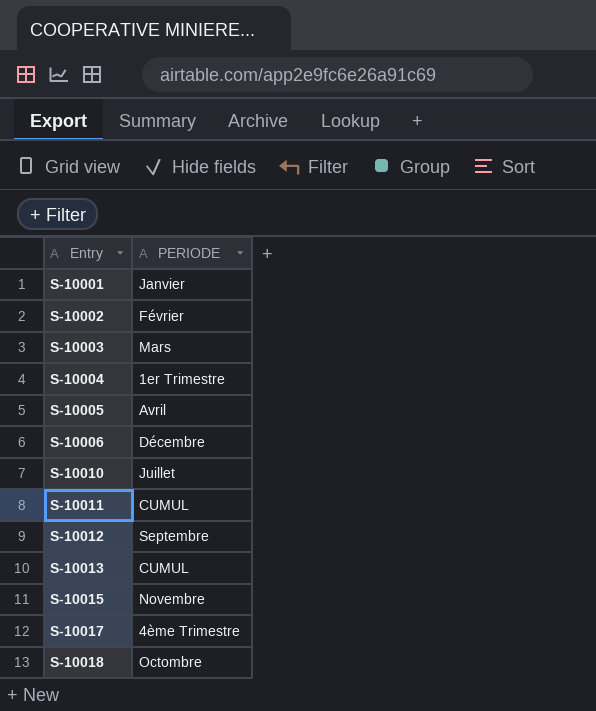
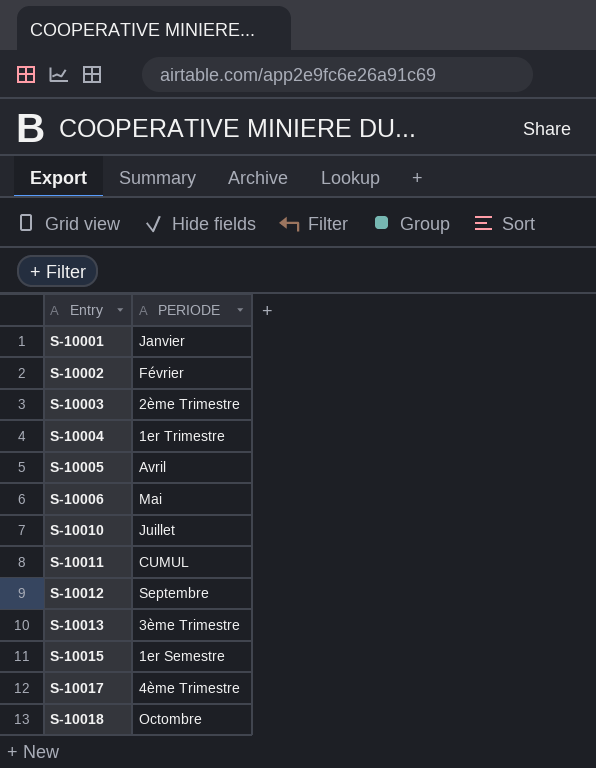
S-10003 | PERIODE: Mars -> 2ème Trimestre
S-10006 | PERIODE: Décembre -> Mai
S-10013 | PERIODE: CUMUL -> 3ème Trimestre
S-10015 | PERIODE: Novembre -> 1er Semestre

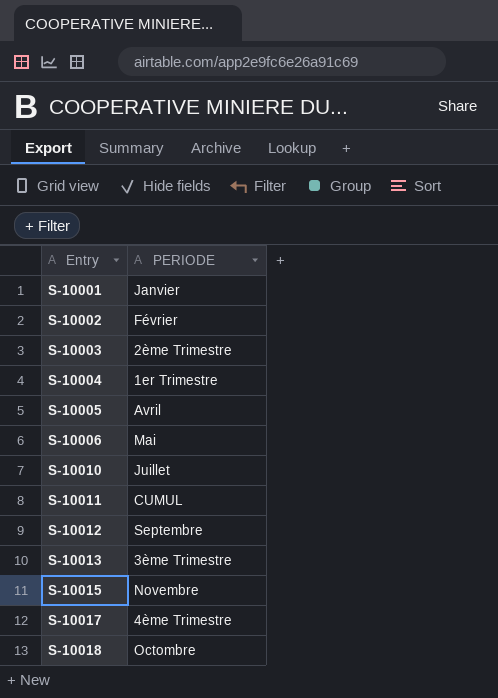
S-10015 | PERIODE: 1er Semestre -> Novembre

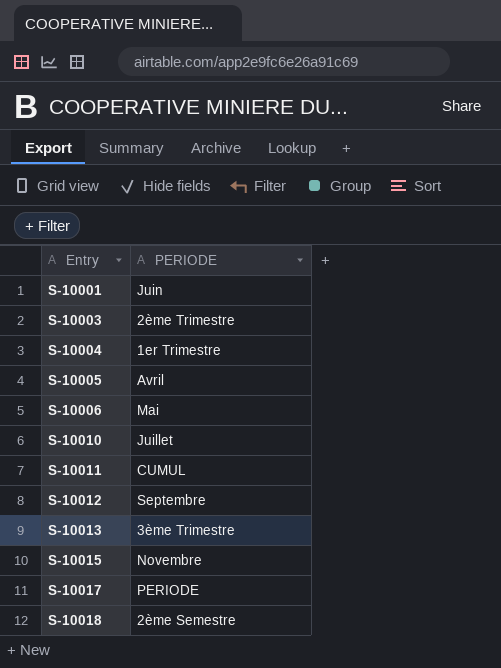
row S-10002: Février -> none
S-10001 | PERIODE: Janvier -> Juin
S-10017 | PERIODE: 4ème Trimestre -> PERIODE
S-10018 | PERIODE: Octombre -> 2ème Semestre

